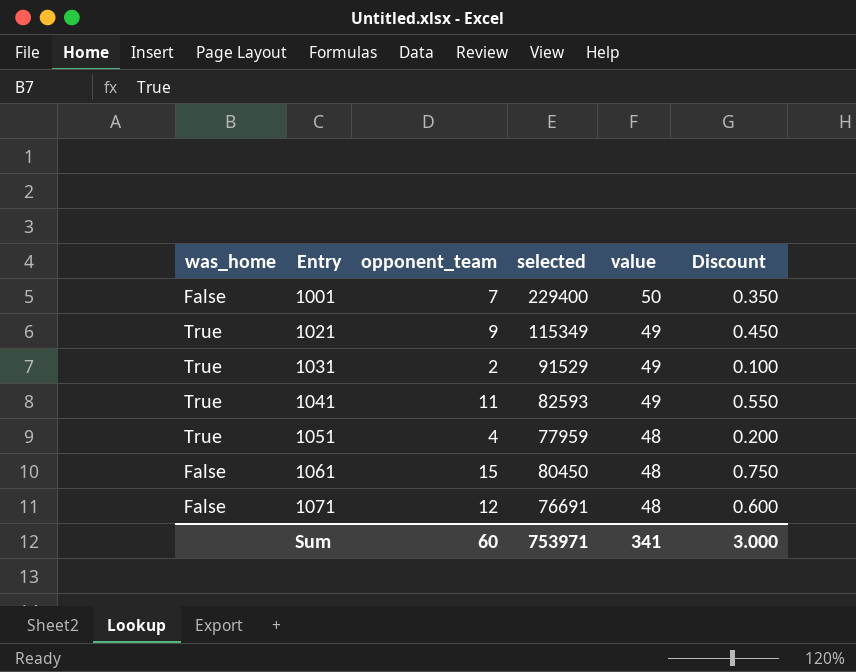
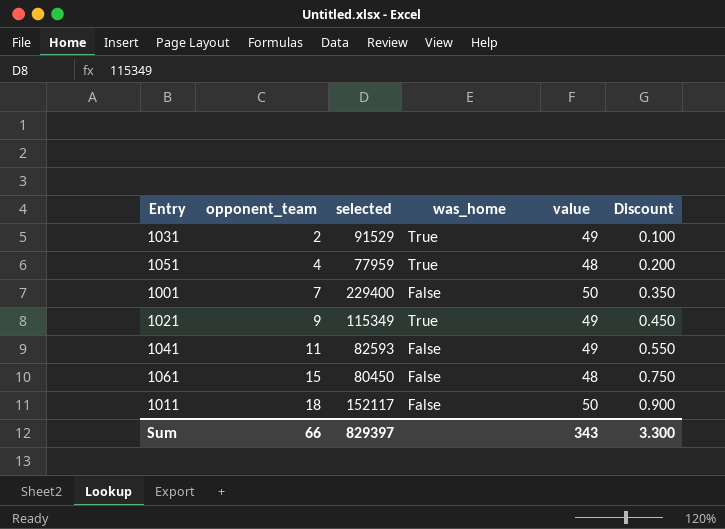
row order: Entry ascending -> opponent_team ascending
column was_home | position: 1 -> 4
row 1071: False | 12 | 76691 | 48 | 0.600 -> none
1041 | was_home: True -> False
row 1011: none -> 18 | 152117 | False | 50 | 0.900
Sum | opponent_team: 60 -> 66
Sum | selected: 753971 -> 829397
Sum | value: 341 -> 343
Sum | Discount: 3.000 -> 3.300

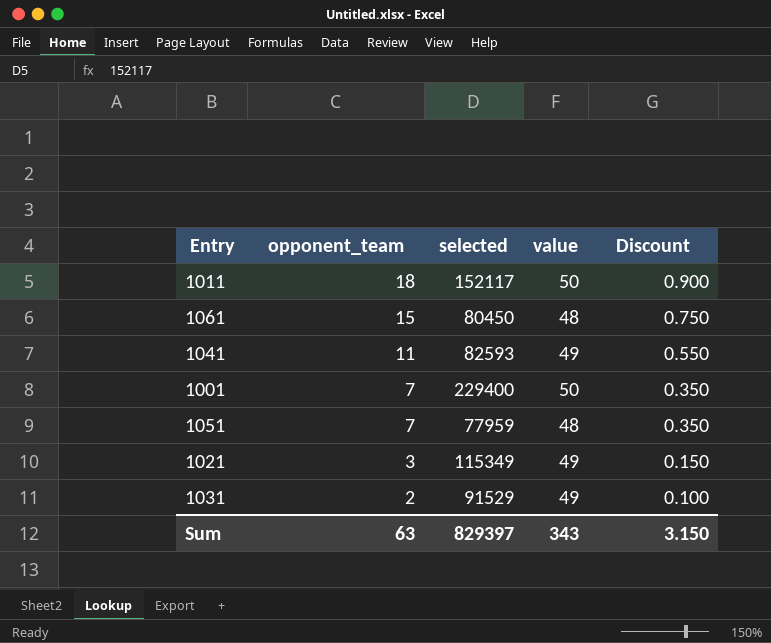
row order: opponent_team ascending -> opponent_team descending
column was_home | position: 4 -> none
1051 | opponent_team: 4 -> 7
1051 | Discount: 0.200 -> 0.350
1021 | opponent_team: 9 -> 3
1021 | Discount: 0.450 -> 0.150
Sum | opponent_team: 66 -> 63
Sum | Discount: 3.300 -> 3.150

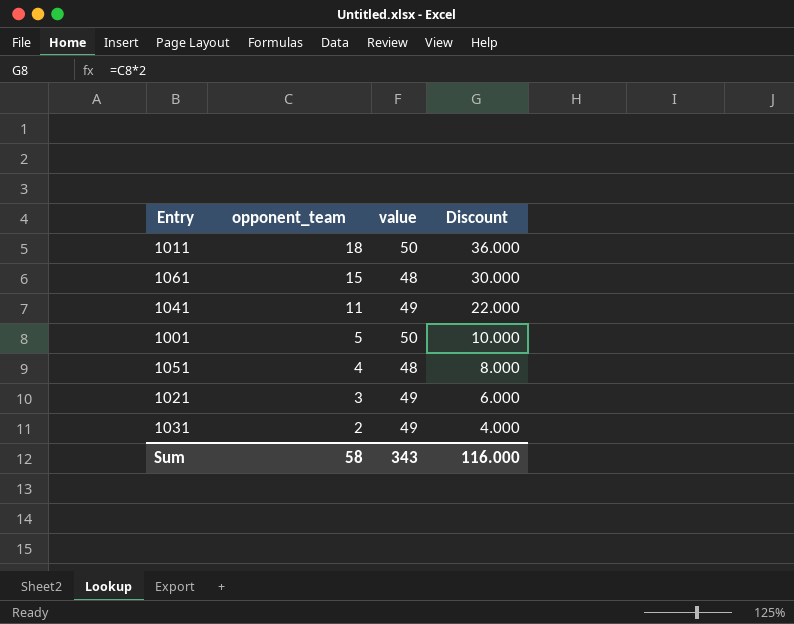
column selected | position: 3 -> none
column Discount | formula: [opponent_team] * 0.05 -> [opponent_team] * 2
1001 | opponent_team: 7 -> 5
1051 | opponent_team: 7 -> 4
Sum | opponent_team: 63 -> 58
Sum | Discount: 3.150 -> 116.000

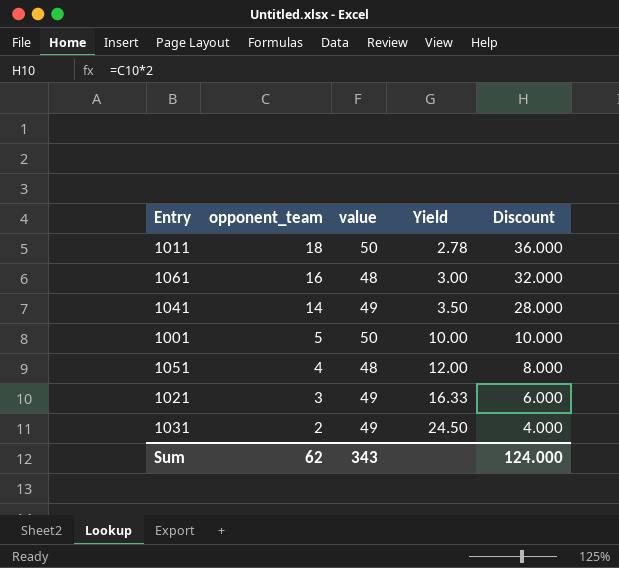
column Yield | formula: none -> [value] / [opponent_team]
1061 | opponent_team: 15 -> 16
1061 | Discount: 30.000 -> 32.000
1041 | opponent_team: 11 -> 14
1041 | Discount: 22.000 -> 28.000
Sum | opponent_team: 58 -> 62
Sum | Discount: 116.000 -> 124.000

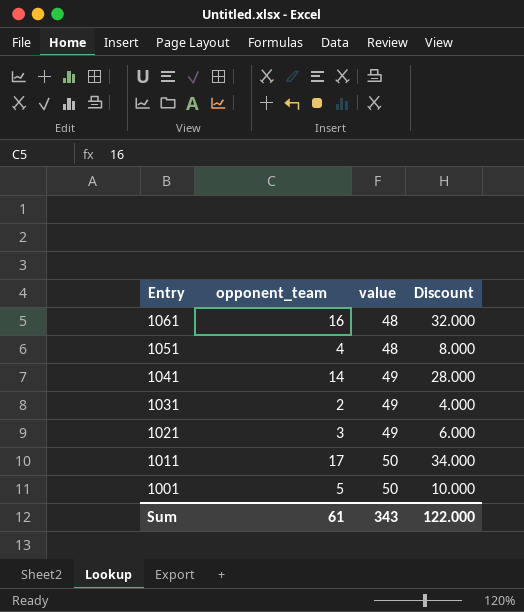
row order: opponent_team descending -> Entry descending
column Yield | formula: [value] / [opponent_team] -> none
1011 | opponent_team: 18 -> 17
1011 | Discount: 36.000 -> 34.000
Sum | opponent_team: 62 -> 61
Sum | Discount: 124.000 -> 122.000

